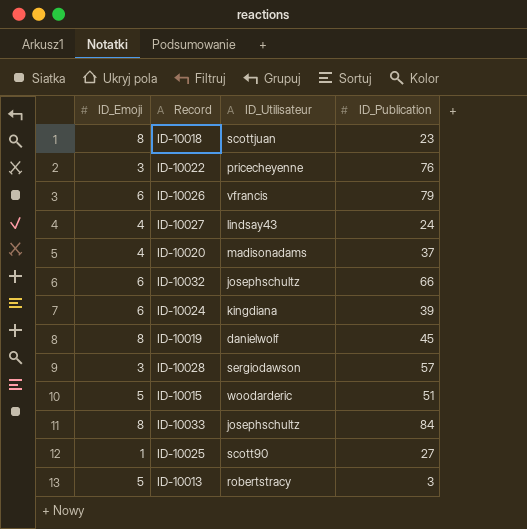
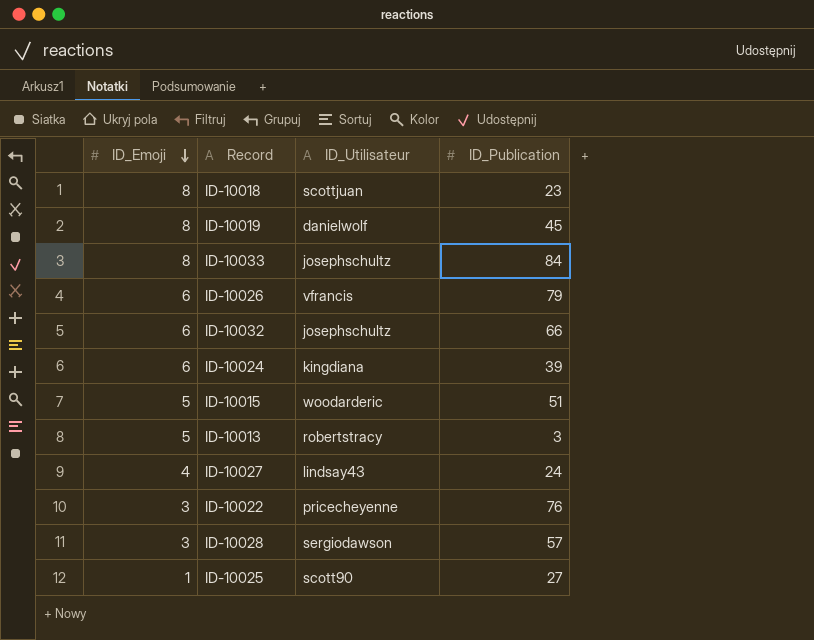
row order: none -> ID_Emoji descending
row ID-10020: 4 | madisonadams | 37 -> none

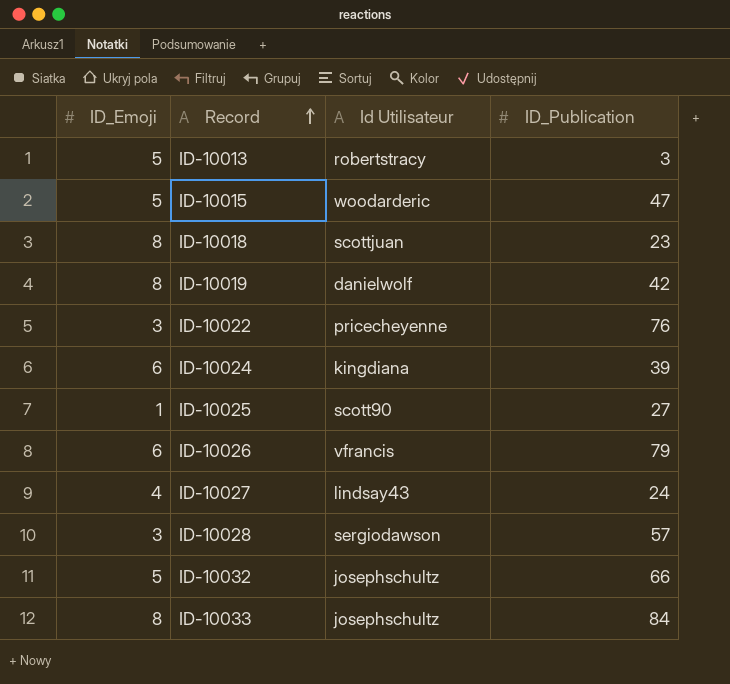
row order: ID_Emoji descending -> Record ascending
column name: ID_Utilisateur -> Id Utilisateur
ID-10015 | ID_Publication: 51 -> 47
ID-10019 | ID_Publication: 45 -> 42
ID-10032 | ID_Emoji: 6 -> 5

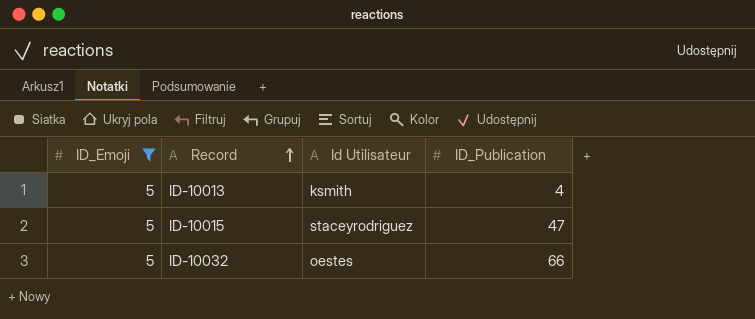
filter: none -> ID_Emoji = 5
ID-10013 | Id Utilisateur: robertstracy -> ksmith
ID-10013 | ID_Publication: 3 -> 4
ID-10015 | Id Utilisateur: woodarderic -> staceyrodriguez
ID-10032 | Id Utilisateur: josephschultz -> oestes

